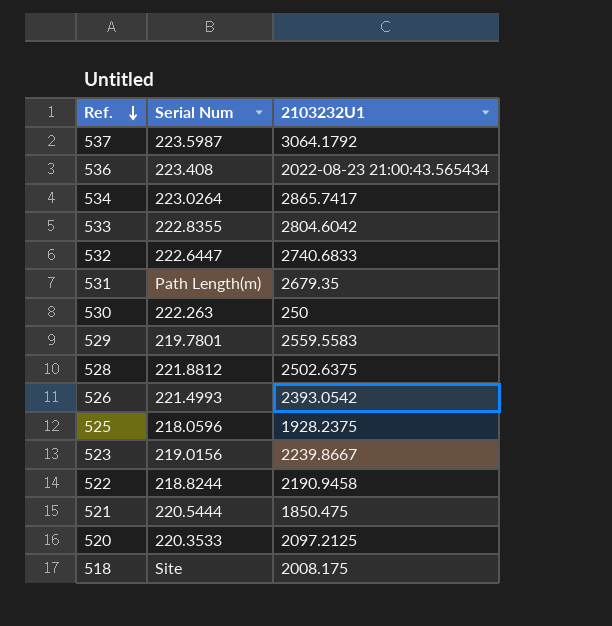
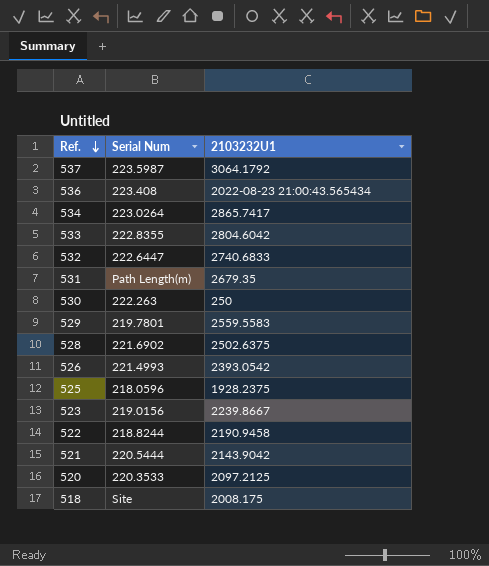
528 | Serial Num: 221.8812 -> 221.6902
521 | 2103232U1: 1850.475 -> 2143.9042

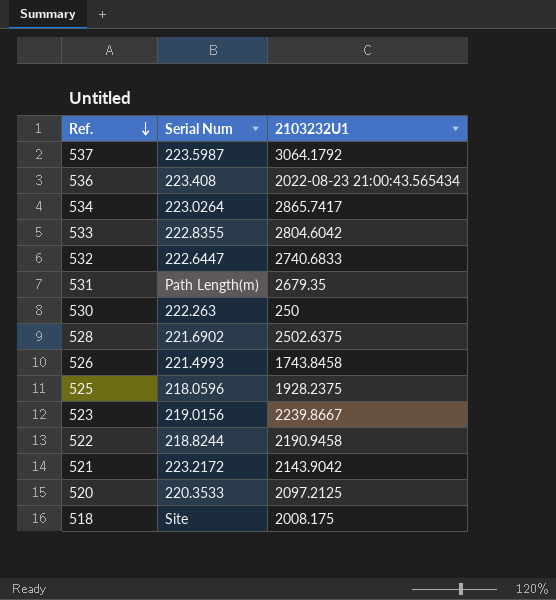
row 529: 219.7801 | 2559.5583 -> none
526 | 2103232U1: 2393.0542 -> 1743.8458
521 | Serial Num: 220.5444 -> 223.2172

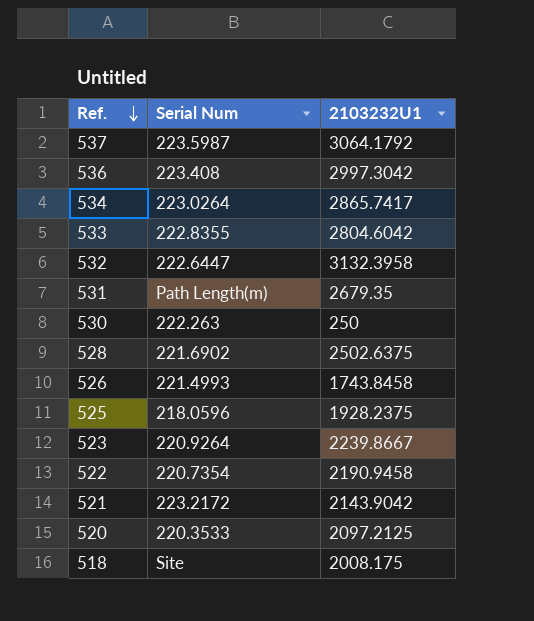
536 | 2103232U1: 2022-08-23 21:00:43.565434 -> 2997.3042
532 | 2103232U1: 2740.6833 -> 3132.3958
523 | Serial Num: 219.0156 -> 220.9264
522 | Serial Num: 218.8244 -> 220.7354

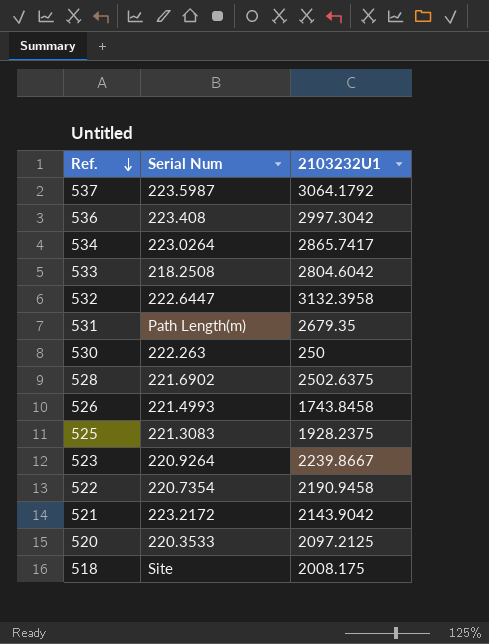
533 | Serial Num: 222.8355 -> 218.2508
525 | Serial Num: 218.0596 -> 221.3083

